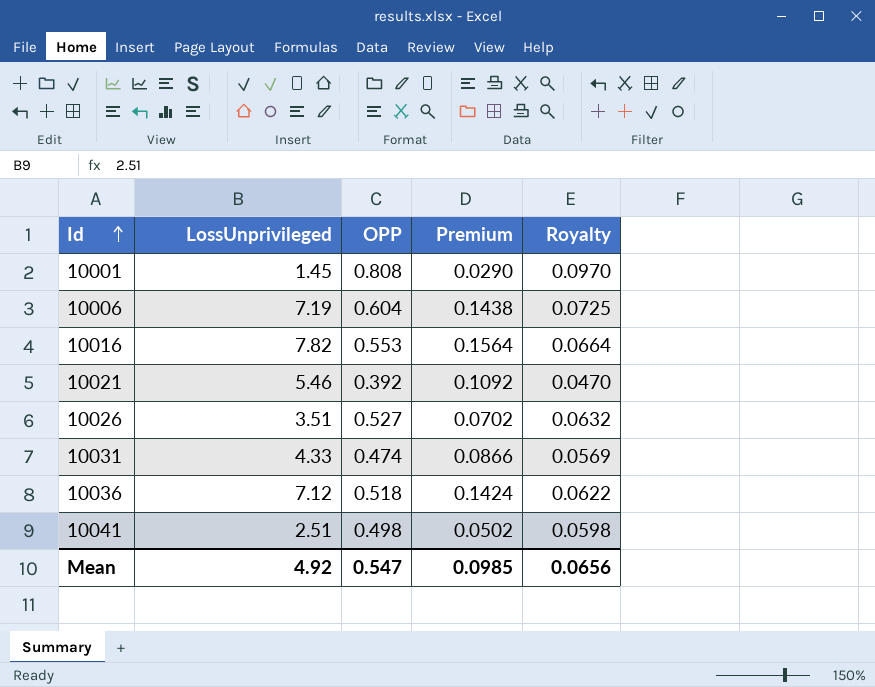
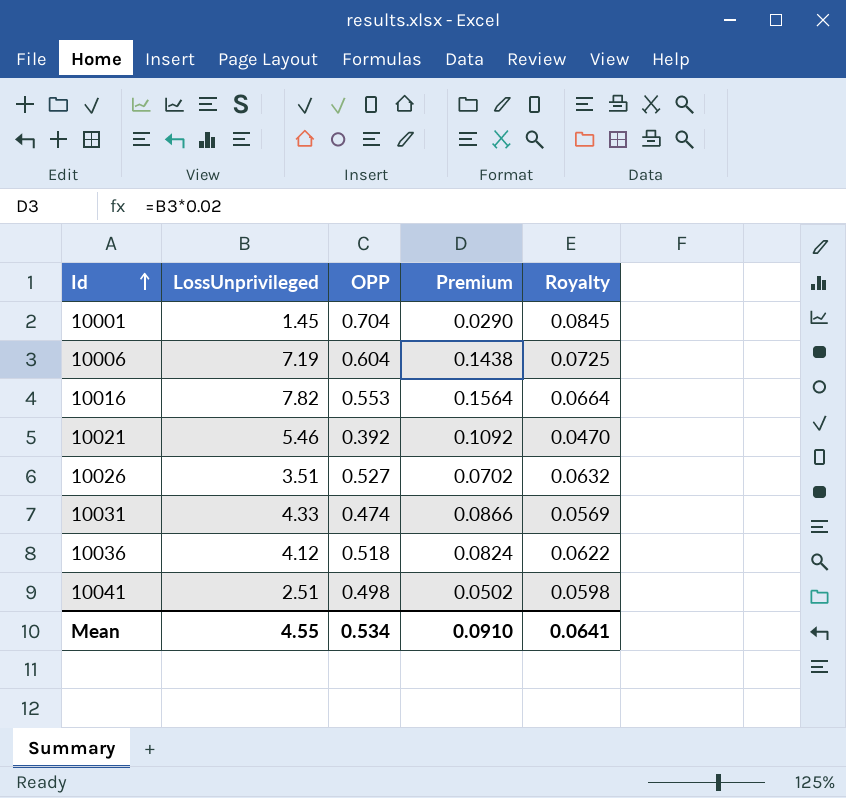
10001 | OPP: 0.808 -> 0.704
10001 | Royalty: 0.0970 -> 0.0845
10036 | LossUnprivileged: 7.12 -> 4.12
10036 | Premium: 0.1424 -> 0.0824
Mean | LossUnprivileged: 4.92 -> 4.55
Mean | OPP: 0.547 -> 0.534
Mean | Premium: 0.0985 -> 0.0910
Mean | Royalty: 0.0656 -> 0.0641

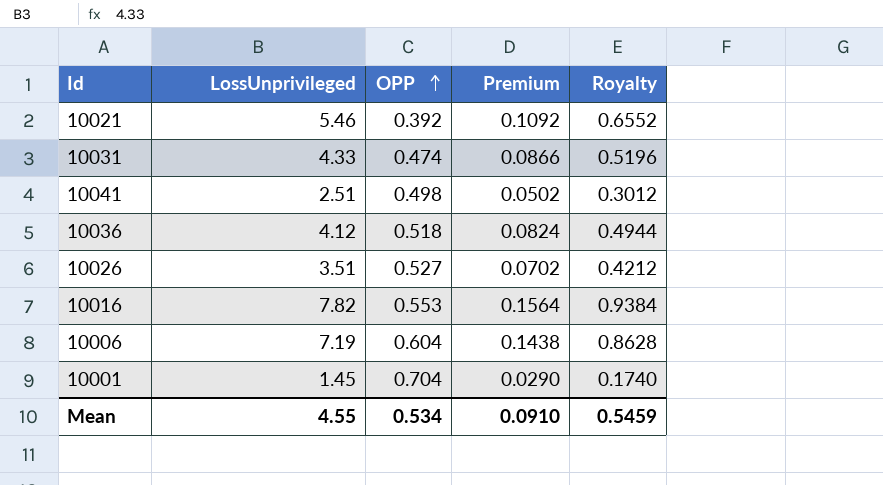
row order: Id ascending -> OPP ascending
column Royalty | formula: [OPP] * 0.12 -> [LossUnprivileged] * 0.12
Mean | Royalty: 0.0641 -> 0.5459

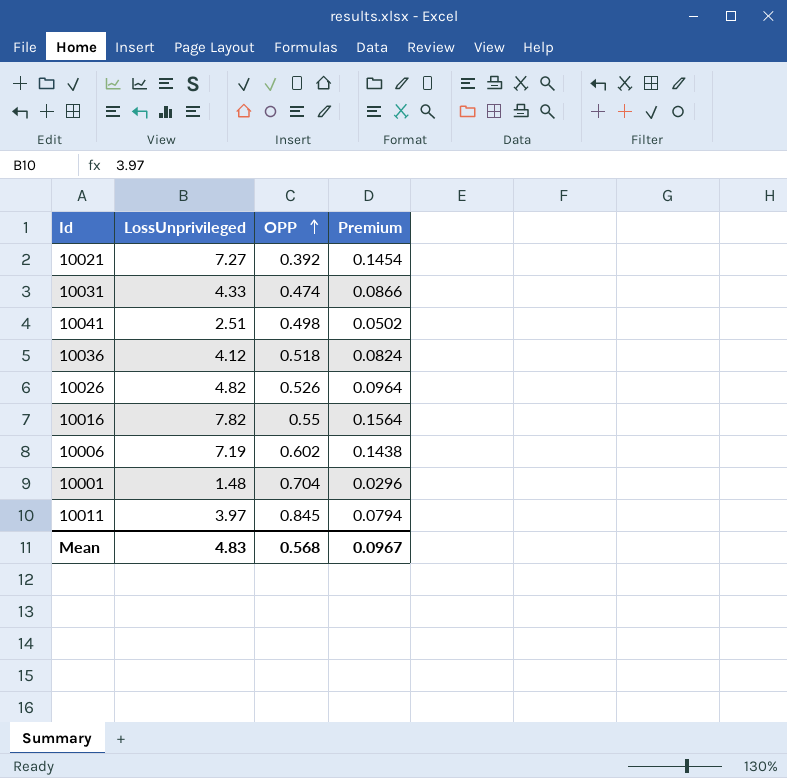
column Royalty | formula: [LossUnprivileged] * 0.12 -> none
10021 | LossUnprivileged: 5.46 -> 7.27
10021 | Premium: 0.1092 -> 0.1454
10026 | LossUnprivileged: 3.51 -> 4.82
10026 | OPP: 0.527 -> 0.526
10026 | Premium: 0.0702 -> 0.0964
10016 | OPP: 0.553 -> 0.55
10006 | OPP: 0.604 -> 0.602
10001 | LossUnprivileged: 1.45 -> 1.48
10001 | Premium: 0.0290 -> 0.0296
row 10011: none -> 3.97 | 0.845 | 0.0794
Mean | LossUnprivileged: 4.55 -> 4.83
Mean | OPP: 0.534 -> 0.568
Mean | Premium: 0.0910 -> 0.0967

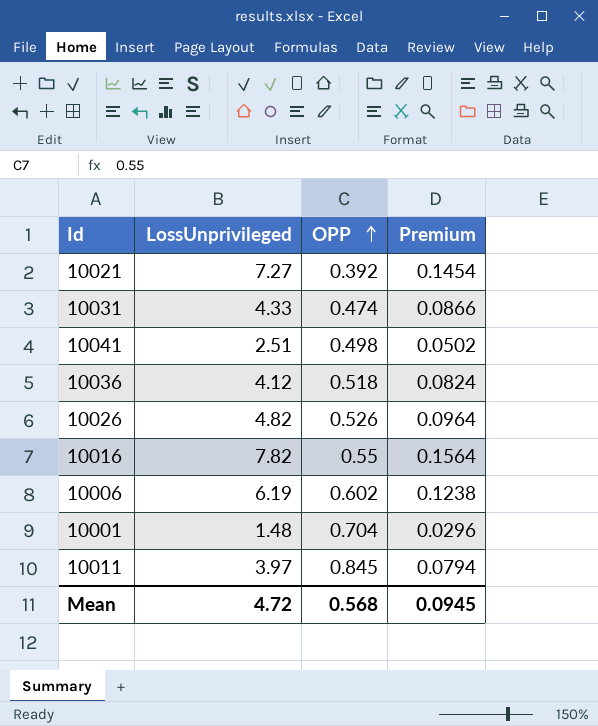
10006 | LossUnprivileged: 7.19 -> 6.19
10006 | Premium: 0.1438 -> 0.1238
Mean | LossUnprivileged: 4.83 -> 4.72
Mean | Premium: 0.0967 -> 0.0945

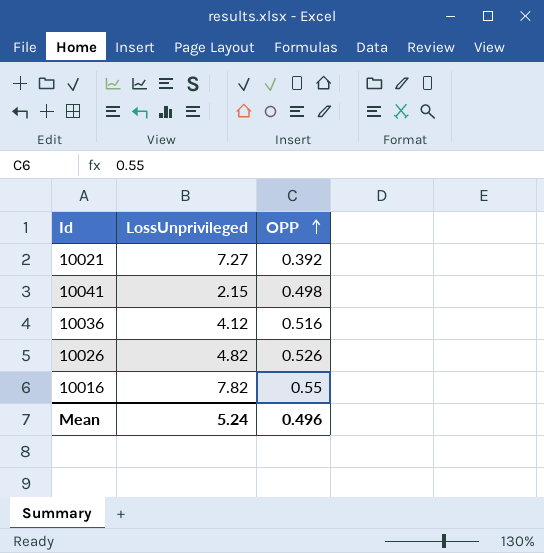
column Premium | formula: [LossUnprivileged] * 0.02 -> none
row 10031: 4.33 | 0.474 | 0.0866 -> none
row 10006: 6.19 | 0.602 | 0.1238 -> none
row 10001: 1.48 | 0.704 | 0.0296 -> none
row 10011: 3.97 | 0.845 | 0.0794 -> none
10041 | LossUnprivileged: 2.51 -> 2.15
10036 | OPP: 0.518 -> 0.516
Mean | LossUnprivileged: 4.72 -> 5.24
Mean | OPP: 0.568 -> 0.496

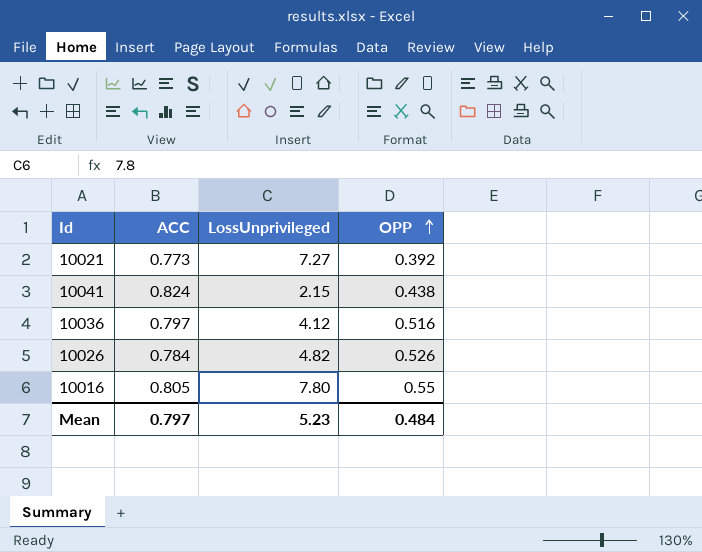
column ACC | position: none -> 2
10041 | OPP: 0.498 -> 0.438
10016 | LossUnprivileged: 7.82 -> 7.80
Mean | LossUnprivileged: 5.24 -> 5.23
Mean | OPP: 0.496 -> 0.484

